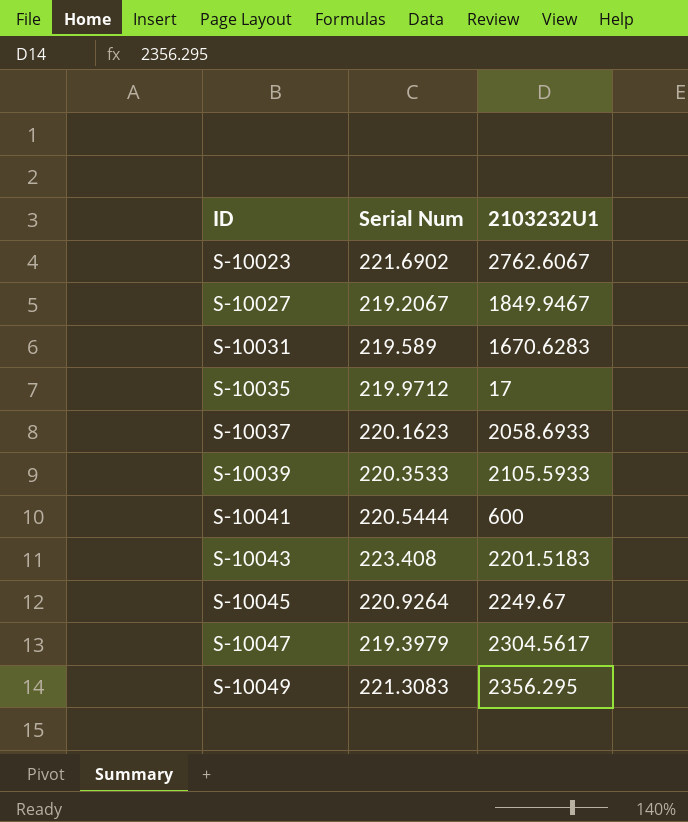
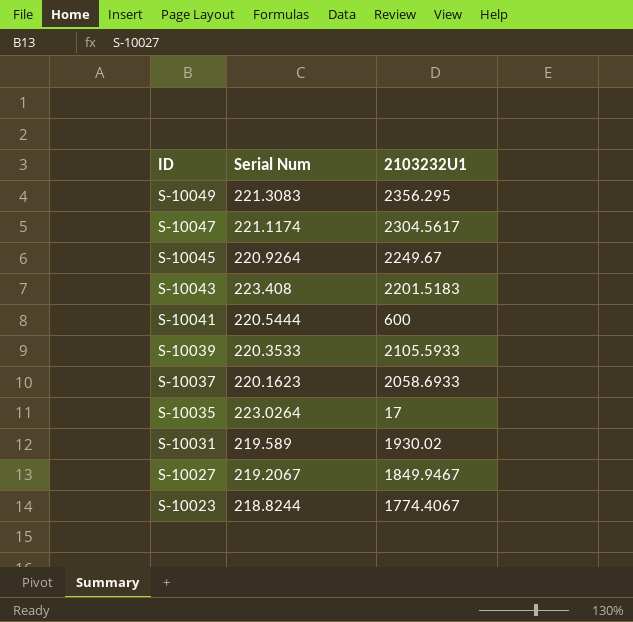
row order: ID ascending -> ID descending
S-10047 | Serial Num: 219.3979 -> 221.1174
S-10035 | Serial Num: 219.9712 -> 223.0264
S-10031 | 2103232U1: 1670.6283 -> 1930.02
S-10023 | Serial Num: 221.6902 -> 218.8244
S-10023 | 2103232U1: 2762.6067 -> 1774.4067

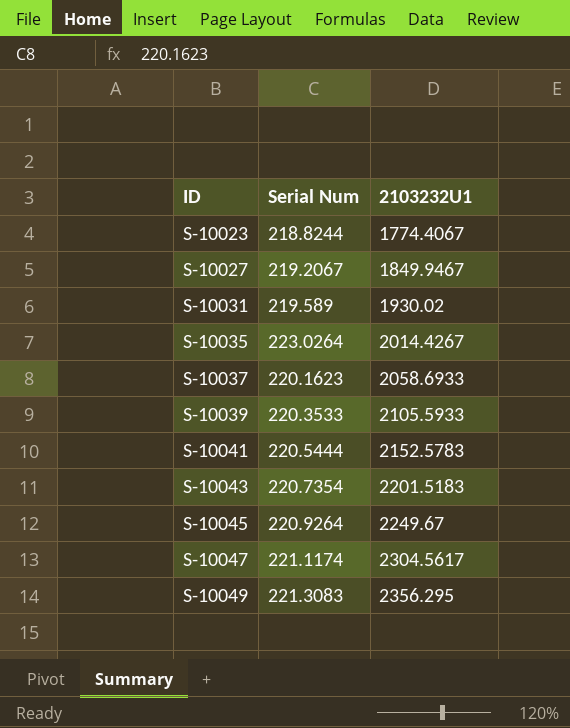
row order: ID descending -> ID ascending
S-10035 | 2103232U1: 17 -> 2014.4267
S-10041 | 2103232U1: 600 -> 2152.5783
S-10043 | Serial Num: 223.408 -> 220.7354

